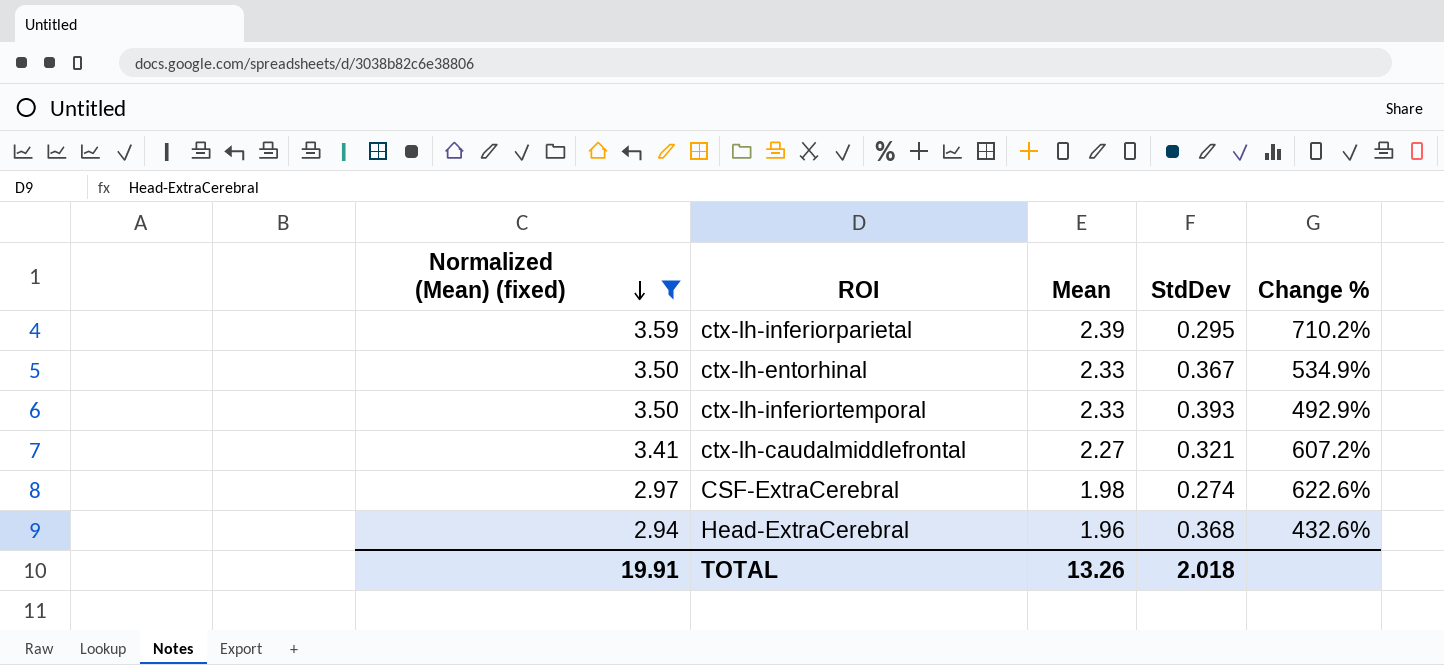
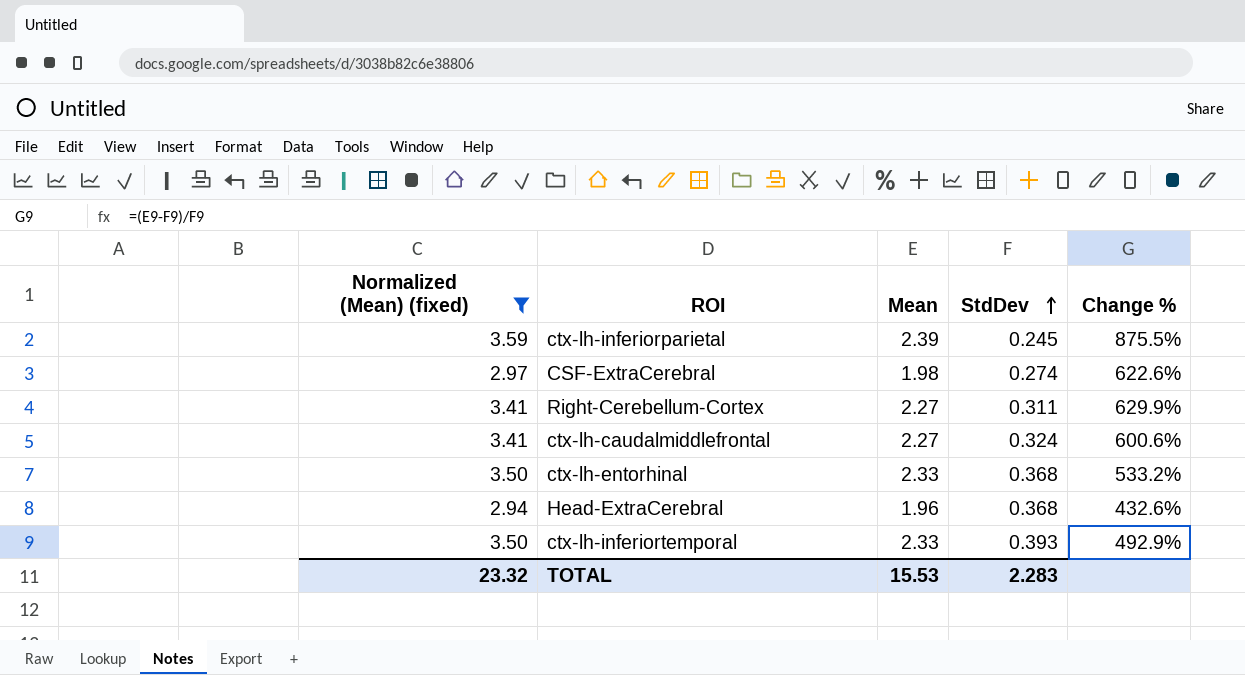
row order: Normalized (Mean) (fixed) descending -> StdDev ascending
ctx-lh-inferiorparietal | StdDev: 0.295 -> 0.245
ctx-lh-inferiorparietal | Change %: 710.2% -> 875.5%
row Right-Cerebellum-Cortex: none -> 3.41 | 2.27 | 0.311 | 629.9%
ctx-lh-caudalmiddlefrontal | StdDev: 0.321 -> 0.324
ctx-lh-caudalmiddlefrontal | Change %: 607.2% -> 600.6%
ctx-lh-entorhinal | StdDev: 0.367 -> 0.368
ctx-lh-entorhinal | Change %: 534.9% -> 533.2%
TOTAL | Normalized (Mean) (fixed): 19.91 -> 23.32
TOTAL | Mean: 13.26 -> 15.53
TOTAL | StdDev: 2.018 -> 2.283

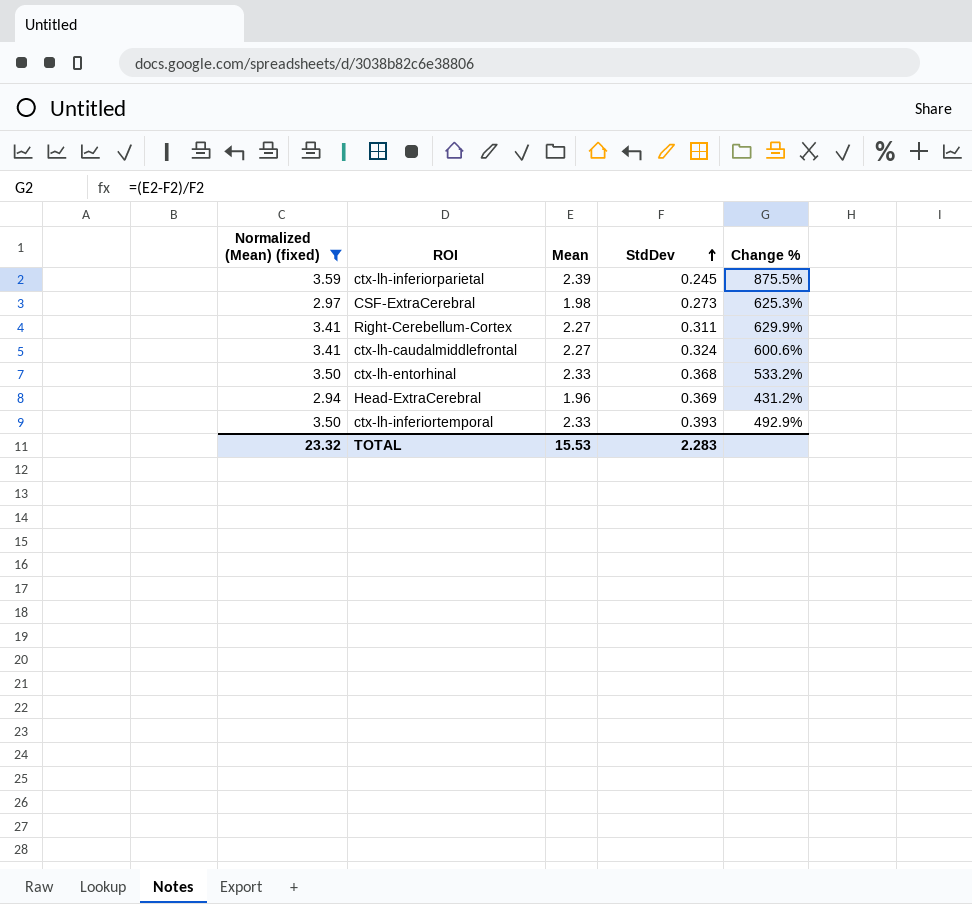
CSF-ExtraCerebral | StdDev: 0.274 -> 0.273
CSF-ExtraCerebral | Change %: 622.6% -> 625.3%
Head-ExtraCerebral | StdDev: 0.368 -> 0.369
Head-ExtraCerebral | Change %: 432.6% -> 431.2%

